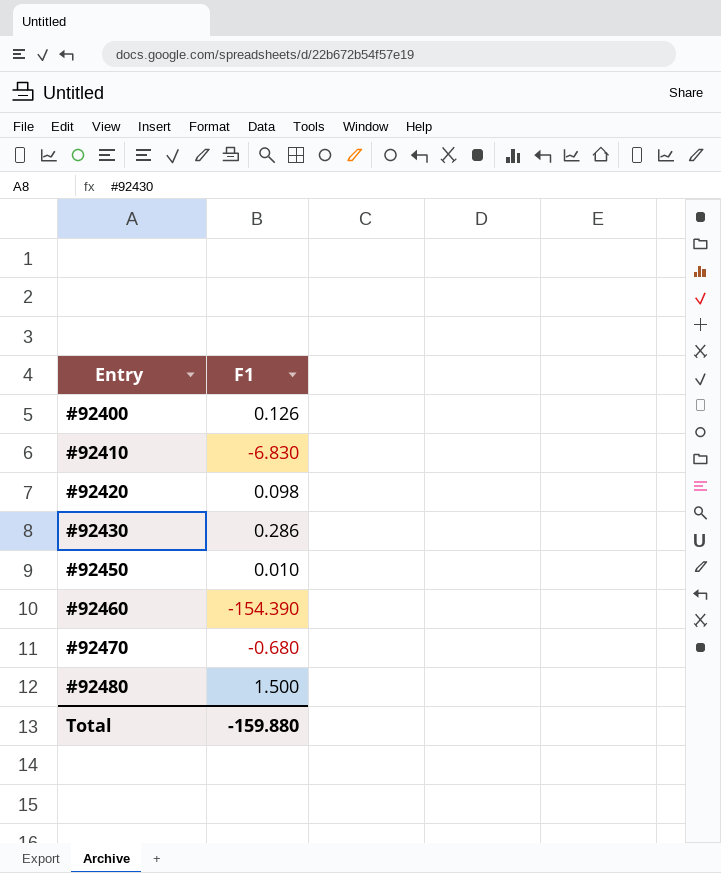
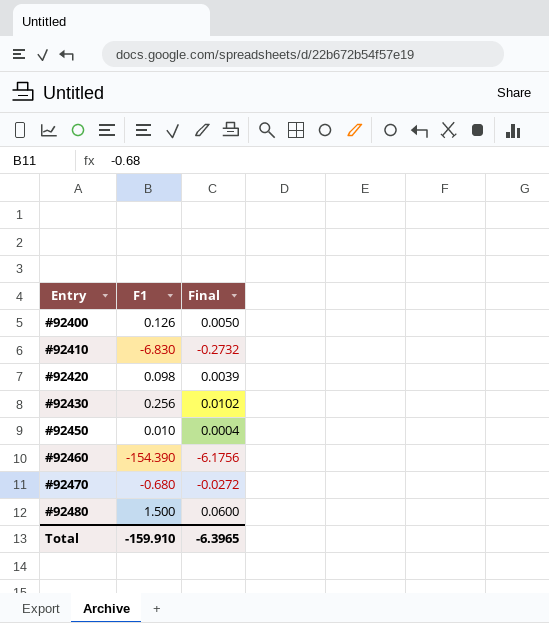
column Final | formula: none -> [F1] * 0.04
#92430 | F1: 0.286 -> 0.256
Total | F1: -159.880 -> -159.910

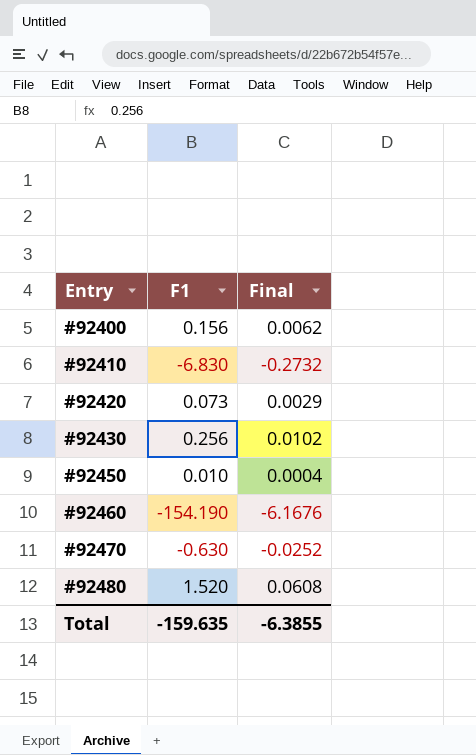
#92400 | F1: 0.126 -> 0.156
#92400 | Final: 0.0050 -> 0.0062
#92420 | F1: 0.098 -> 0.073
#92420 | Final: 0.0039 -> 0.0029
#92460 | F1: -154.390 -> -154.190
#92460 | Final: -6.1756 -> -6.1676
#92470 | F1: -0.680 -> -0.630
#92470 | Final: -0.0272 -> -0.0252
#92480 | F1: 1.500 -> 1.520
#92480 | Final: 0.0600 -> 0.0608
Total | F1: -159.910 -> -159.635
Total | Final: -6.3965 -> -6.3855

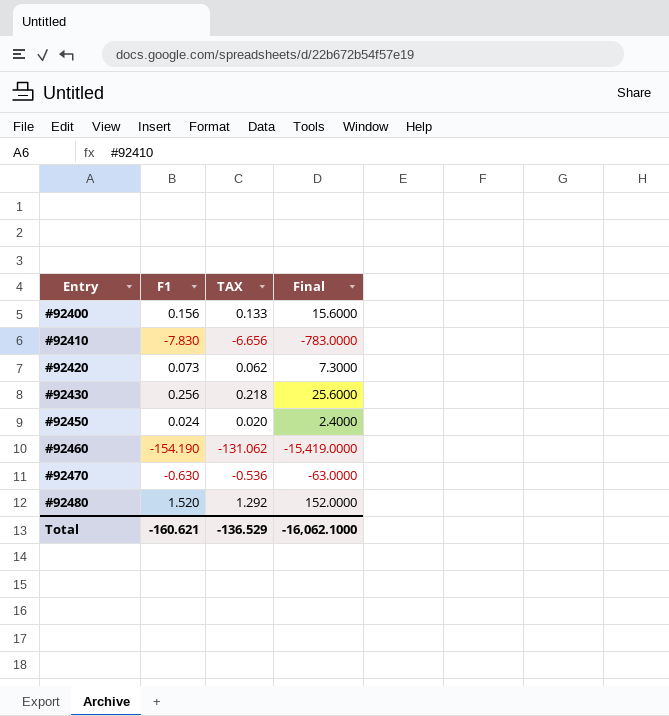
column TAX | formula: none -> [F1] * 0.85
column Final | formula: [F1] * 0.04 -> [F1] * 100
#92410 | F1: -6.830 -> -7.830
#92450 | F1: 0.010 -> 0.024
Total | F1: -159.635 -> -160.621
Total | Final: -6.3855 -> -16,062.1000

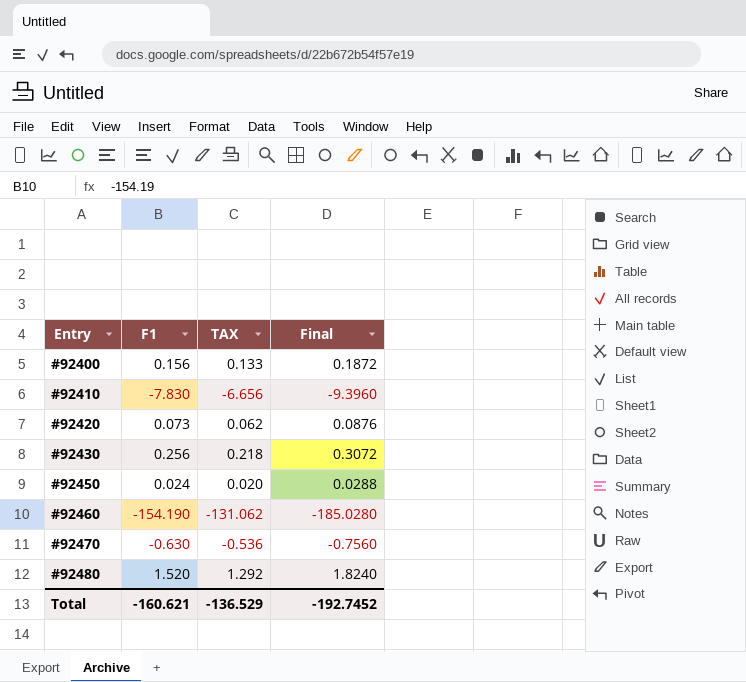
column Final | formula: [F1] * 100 -> [F1] * 1.2
Total | Final: -16,062.1000 -> -192.7452

